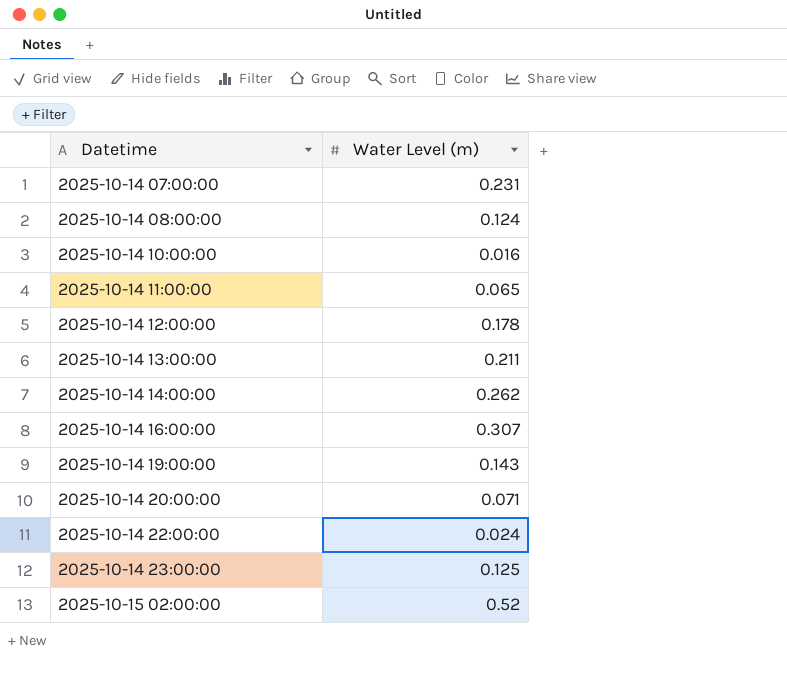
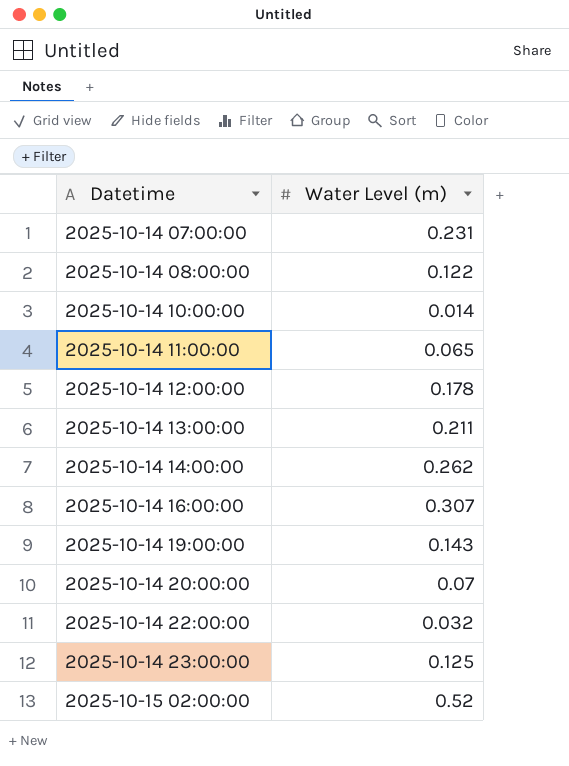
2025-10-14 08:00:00 | Water Level (m): 0.124 -> 0.122
2025-10-14 10:00:00 | Water Level (m): 0.016 -> 0.014
2025-10-14 20:00:00 | Water Level (m): 0.071 -> 0.07
2025-10-14 22:00:00 | Water Level (m): 0.024 -> 0.032

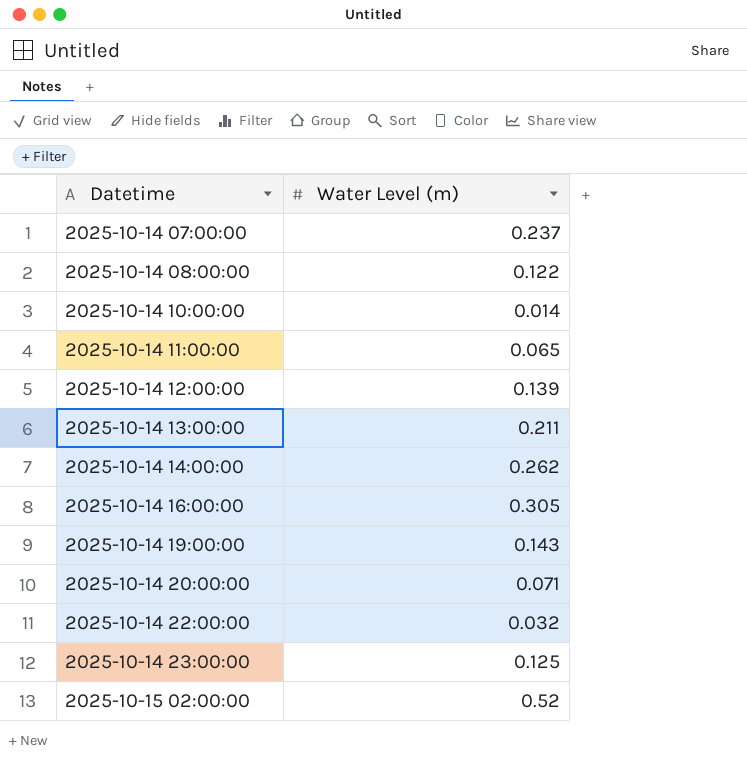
2025-10-14 07:00:00 | Water Level (m): 0.231 -> 0.237
2025-10-14 12:00:00 | Water Level (m): 0.178 -> 0.139
2025-10-14 16:00:00 | Water Level (m): 0.307 -> 0.305
2025-10-14 20:00:00 | Water Level (m): 0.07 -> 0.071

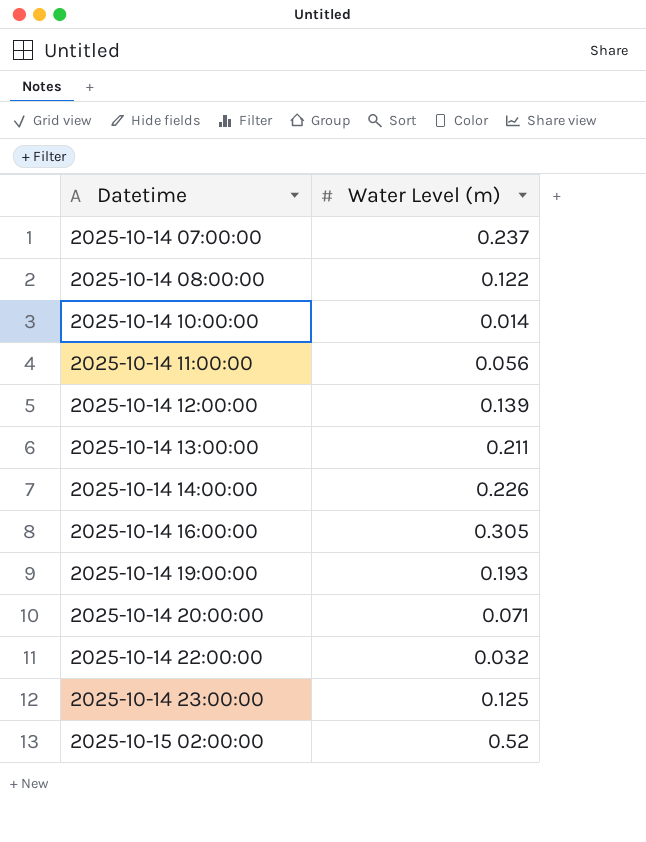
2025-10-14 11:00:00 | Water Level (m): 0.065 -> 0.056
2025-10-14 14:00:00 | Water Level (m): 0.262 -> 0.226
2025-10-14 19:00:00 | Water Level (m): 0.143 -> 0.193

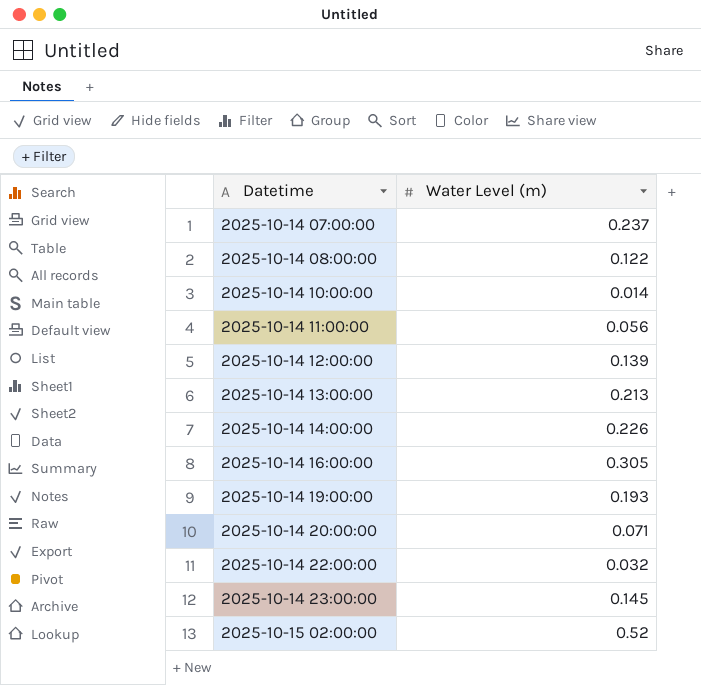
2025-10-14 13:00:00 | Water Level (m): 0.211 -> 0.213
2025-10-14 23:00:00 | Water Level (m): 0.125 -> 0.145

